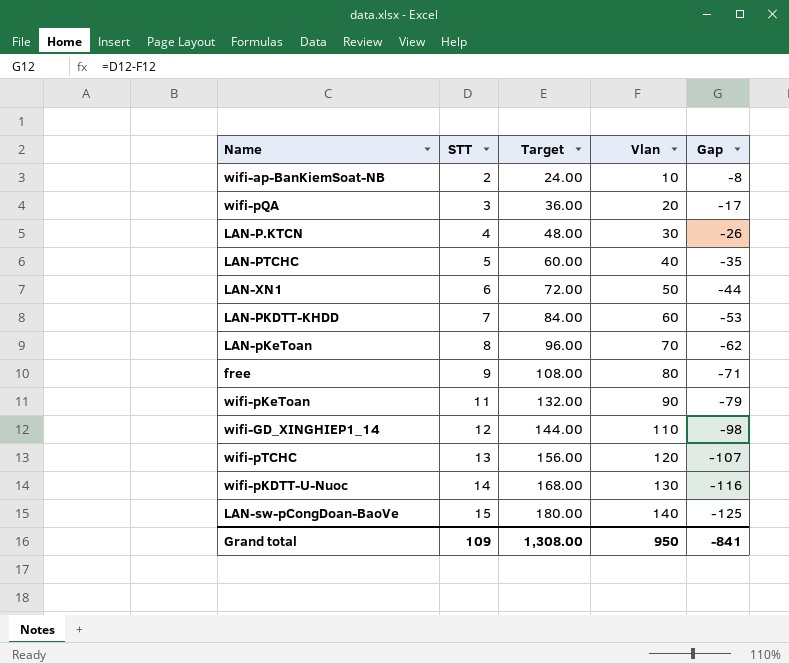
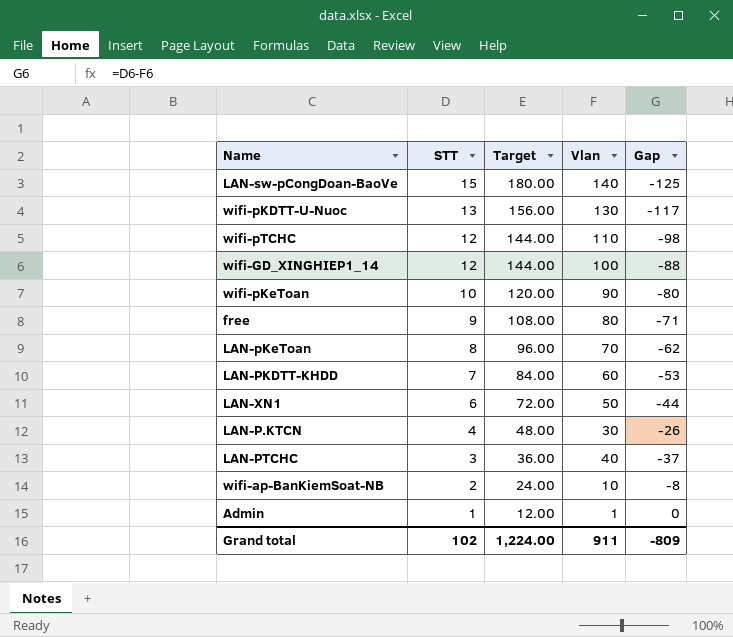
row order: STT ascending -> STT descending
row wifi-pQA: 3 | 36.00 | 20 | -17 -> none
wifi-pKDTT-U-Nuoc | STT: 14 -> 13
wifi-pKDTT-U-Nuoc | Target: 168.00 -> 156.00
wifi-pKDTT-U-Nuoc | Gap: -116 -> -117
wifi-pTCHC | STT: 13 -> 12
wifi-pTCHC | Target: 156.00 -> 144.00
wifi-pTCHC | Vlan: 120 -> 110
wifi-pTCHC | Gap: -107 -> -98
wifi-GD_XINGHIEP1_14 | Vlan: 110 -> 100
wifi-GD_XINGHIEP1_14 | Gap: -98 -> -88
wifi-pKeToan | STT: 11 -> 10
wifi-pKeToan | Target: 132.00 -> 120.00
wifi-pKeToan | Gap: -79 -> -80
LAN-PTCHC | STT: 5 -> 3
LAN-PTCHC | Target: 60.00 -> 36.00
LAN-PTCHC | Gap: -35 -> -37
row Admin: none -> 1 | 12.00 | 1 | 0
Grand total | STT: 109 -> 102
Grand total | Target: 1,308.00 -> 1,224.00
Grand total | Vlan: 950 -> 911
Grand total | Gap: -841 -> -809

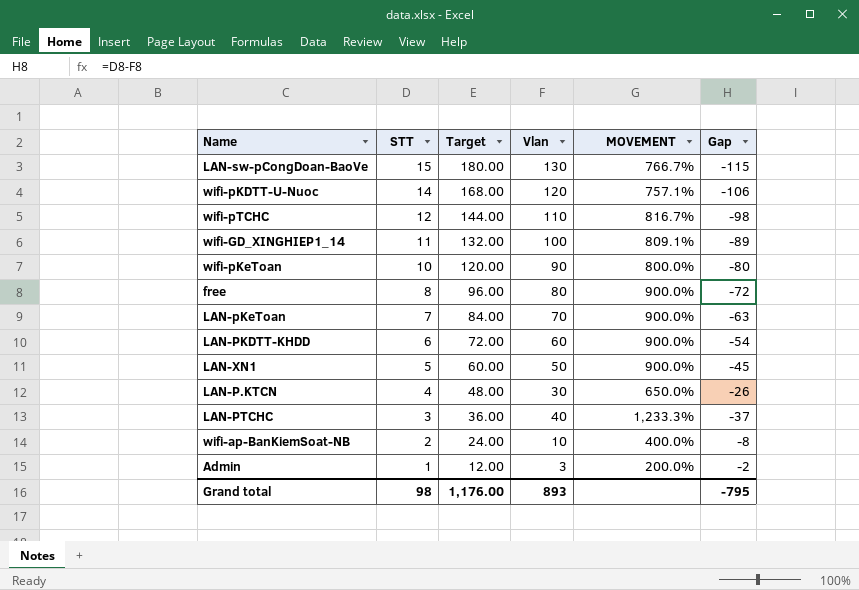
column MOVEMENT | formula: none -> ([Vlan] - [STT]) / [STT]
LAN-sw-pCongDoan-BaoVe | Vlan: 140 -> 130
LAN-sw-pCongDoan-BaoVe | Gap: -125 -> -115
wifi-pKDTT-U-Nuoc | STT: 13 -> 14
wifi-pKDTT-U-Nuoc | Target: 156.00 -> 168.00
wifi-pKDTT-U-Nuoc | Vlan: 130 -> 120
wifi-pKDTT-U-Nuoc | Gap: -117 -> -106
wifi-GD_XINGHIEP1_14 | STT: 12 -> 11
wifi-GD_XINGHIEP1_14 | Target: 144.00 -> 132.00
wifi-GD_XINGHIEP1_14 | Gap: -88 -> -89
free | STT: 9 -> 8
free | Target: 108.00 -> 96.00
free | Gap: -71 -> -72
LAN-pKeToan | STT: 8 -> 7
LAN-pKeToan | Target: 96.00 -> 84.00
LAN-pKeToan | Gap: -62 -> -63
LAN-PKDTT-KHDD | STT: 7 -> 6
LAN-PKDTT-KHDD | Target: 84.00 -> 72.00
LAN-PKDTT-KHDD | Gap: -53 -> -54
LAN-XN1 | STT: 6 -> 5
LAN-XN1 | Target: 72.00 -> 60.00
LAN-XN1 | Gap: -44 -> -45
Admin | Vlan: 1 -> 3
Admin | Gap: 0 -> -2
Grand total | STT: 102 -> 98
Grand total | Target: 1,224.00 -> 1,176.00
Grand total | Vlan: 911 -> 893
Grand total | Gap: -809 -> -795

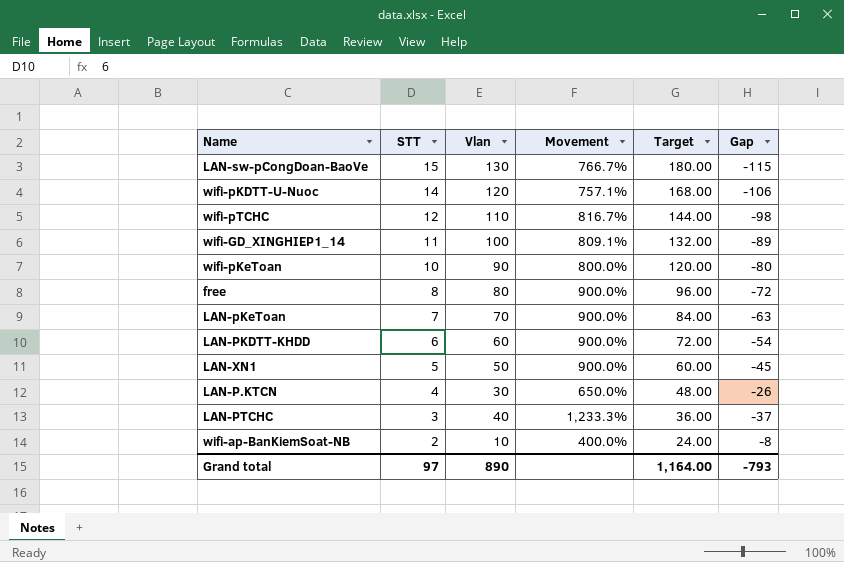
column name: MOVEMENT -> Movement
column Target | position: 3 -> 5
row Admin: 1 | 12.00 | 3 | 200.0% | -2 -> none
Grand total | STT: 98 -> 97
Grand total | Vlan: 893 -> 890
Grand total | Target: 1,176.00 -> 1,164.00
Grand total | Gap: -795 -> -793

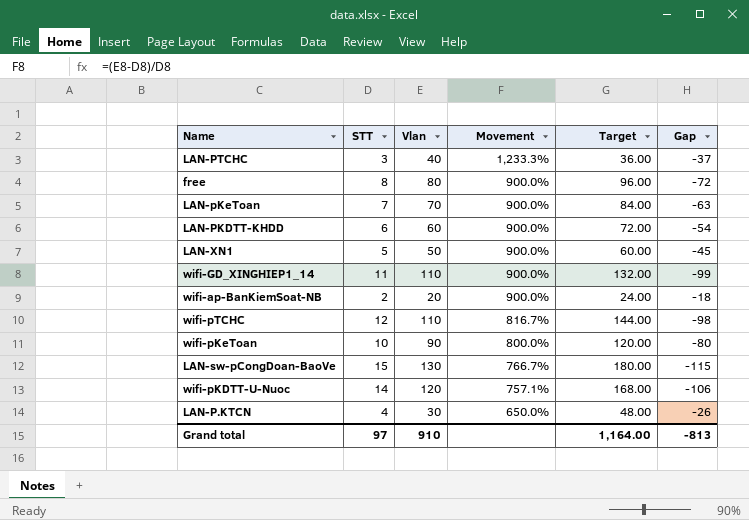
row order: STT descending -> Movement descending
wifi-GD_XINGHIEP1_14 | Vlan: 100 -> 110
wifi-GD_XINGHIEP1_14 | Movement: 809.1% -> 900.0%
wifi-GD_XINGHIEP1_14 | Gap: -89 -> -99
wifi-ap-BanKiemSoat-NB | Vlan: 10 -> 20
wifi-ap-BanKiemSoat-NB | Movement: 400.0% -> 900.0%
wifi-ap-BanKiemSoat-NB | Gap: -8 -> -18
Grand total | Vlan: 890 -> 910
Grand total | Gap: -793 -> -813

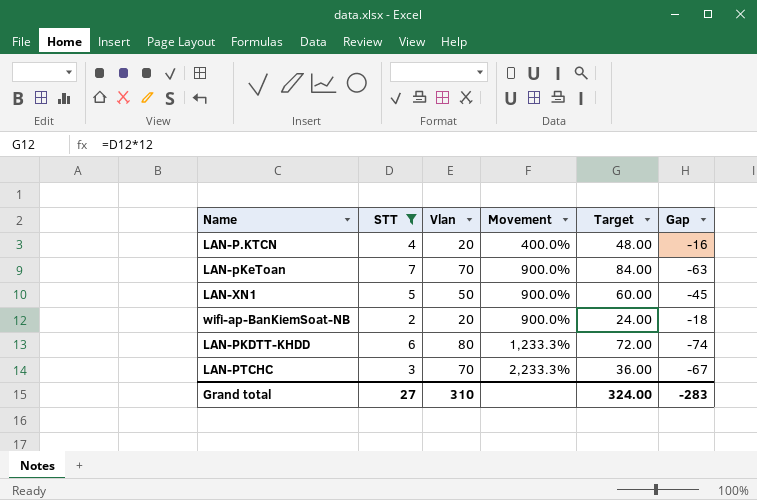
filter: none -> STT <= 7
row order: Movement descending -> Movement ascending
LAN-P.KTCN | Vlan: 30 -> 20
LAN-P.KTCN | Movement: 650.0% -> 400.0%
LAN-P.KTCN | Gap: -26 -> -16
LAN-PKDTT-KHDD | Vlan: 60 -> 80
LAN-PKDTT-KHDD | Movement: 900.0% -> 1,233.3%
LAN-PKDTT-KHDD | Gap: -54 -> -74
LAN-PTCHC | Vlan: 40 -> 70
LAN-PTCHC | Movement: 1,233.3% -> 2,233.3%
LAN-PTCHC | Gap: -37 -> -67
Grand total | STT: 97 -> 27
Grand total | Vlan: 910 -> 310
Grand total | Target: 1,164.00 -> 324.00
Grand total | Gap: -813 -> -283

